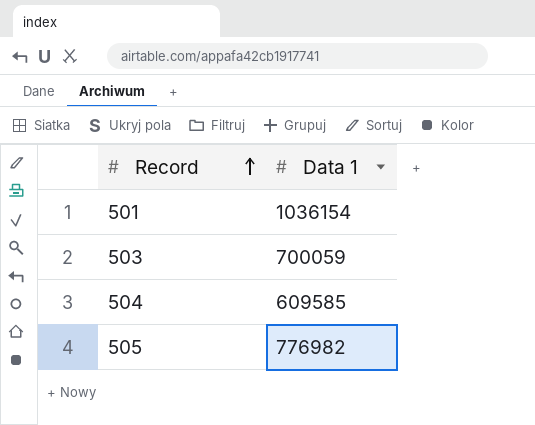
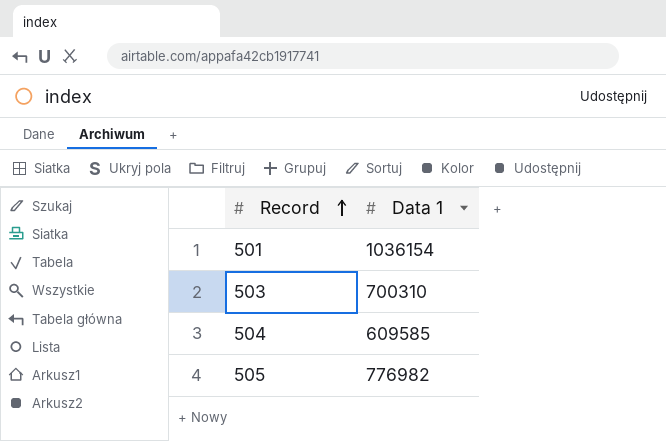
503 | Data 1: 700059 -> 700310

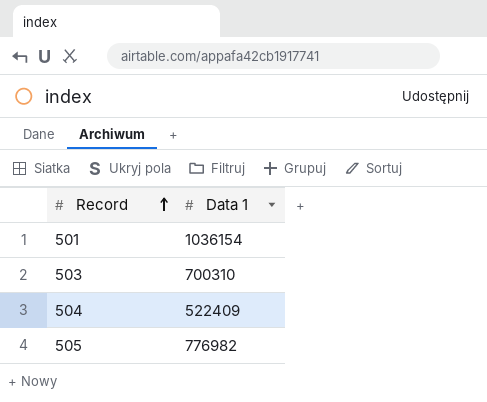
504 | Data 1: 609585 -> 522409

